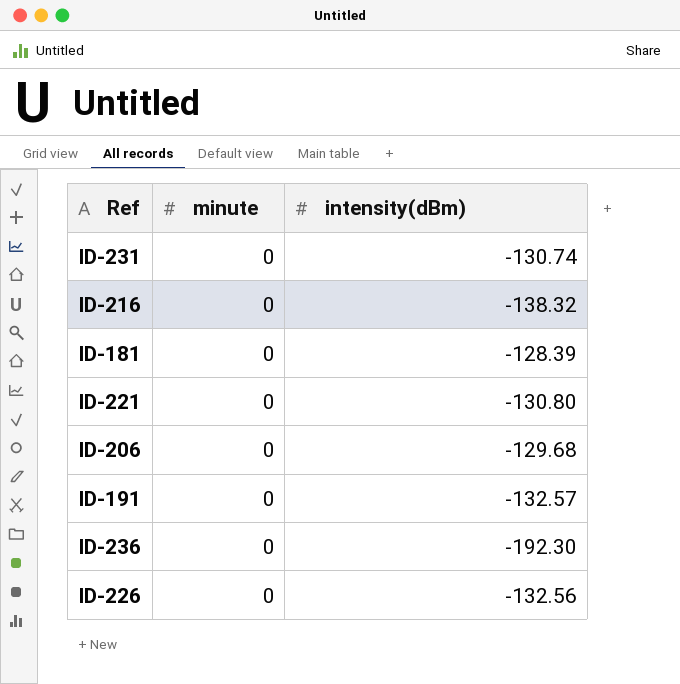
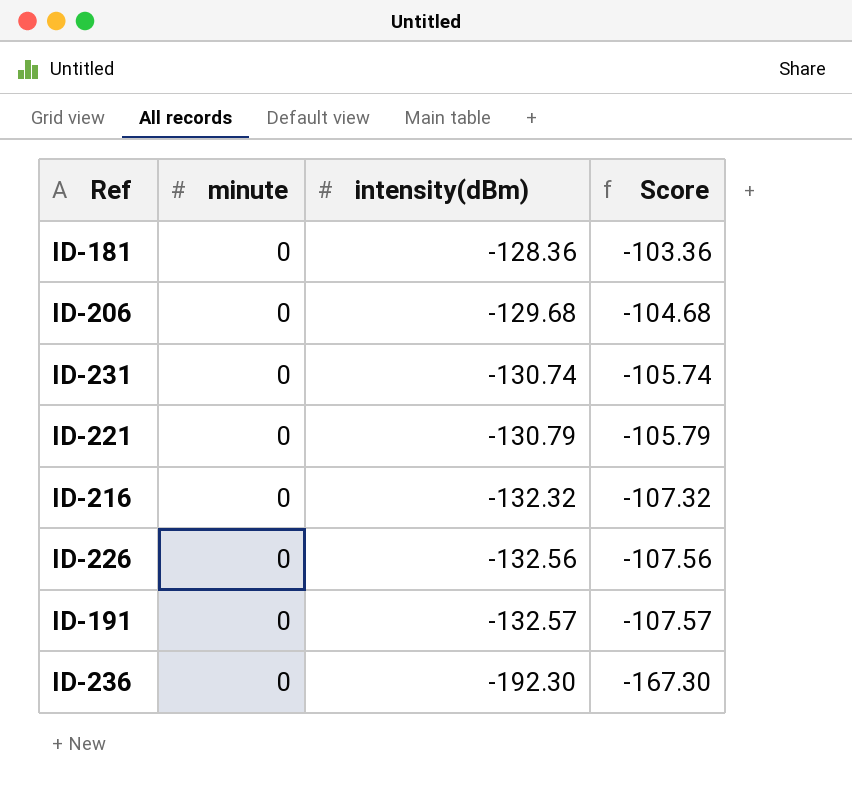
row order: none -> intensity(dBm) descending
column Score | formula: none -> [intensity(dBm)] + 25
ID-181 | intensity(dBm): -128.39 -> -128.36
ID-221 | intensity(dBm): -130.80 -> -130.79
ID-216 | intensity(dBm): -138.32 -> -132.32

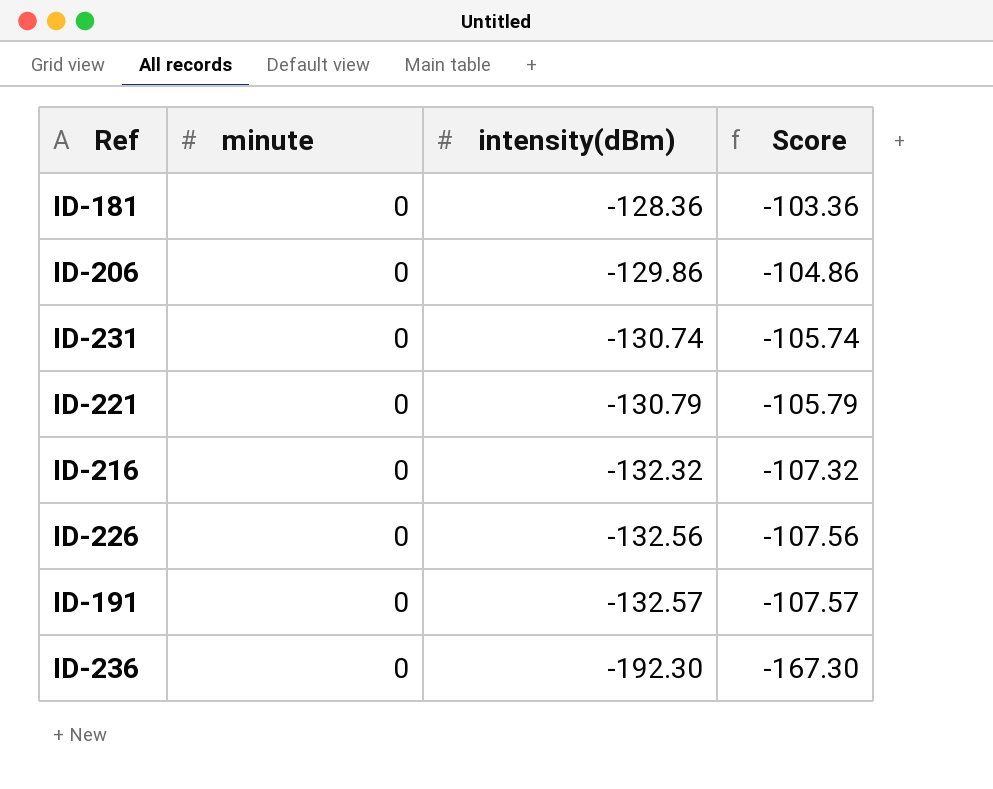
ID-206 | intensity(dBm): -129.68 -> -129.86
ID-206 | Score: -104.68 -> -104.86

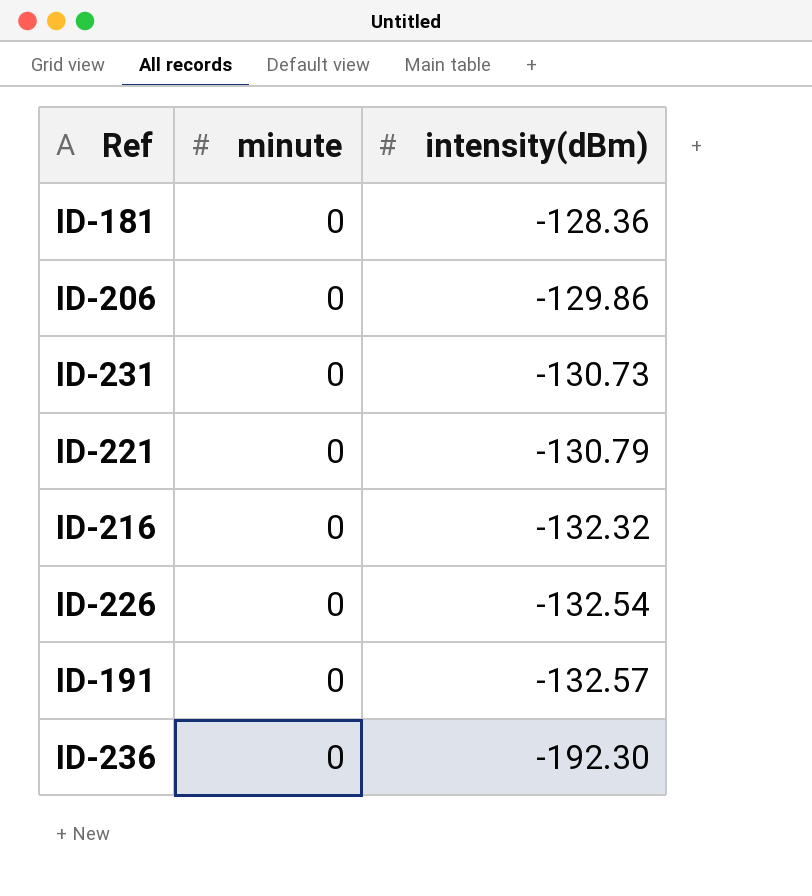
column Score | formula: [intensity(dBm)] + 25 -> none
ID-231 | intensity(dBm): -130.74 -> -130.73
ID-226 | intensity(dBm): -132.56 -> -132.54

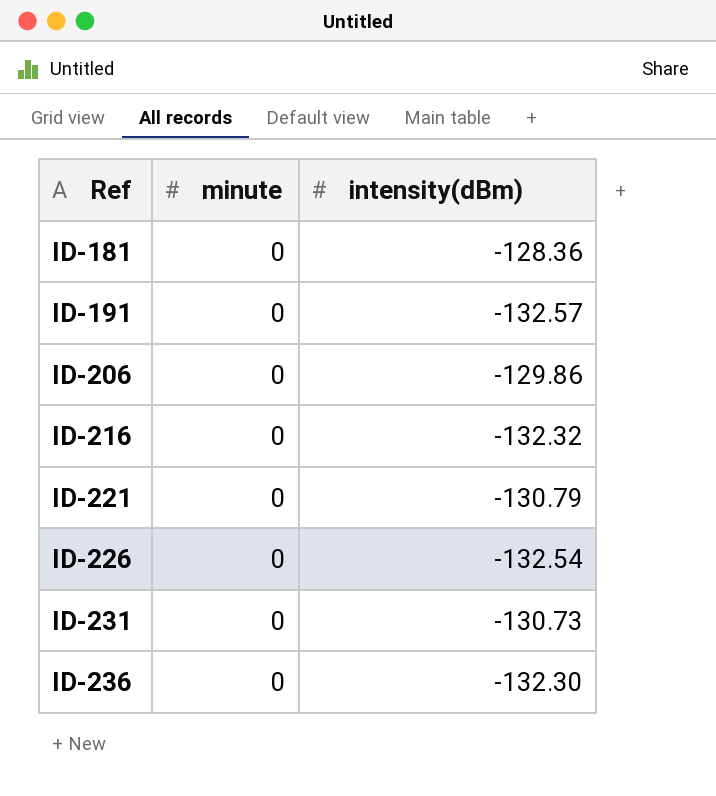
row order: intensity(dBm) descending -> Ref ascending
ID-236 | intensity(dBm): -192.30 -> -132.30

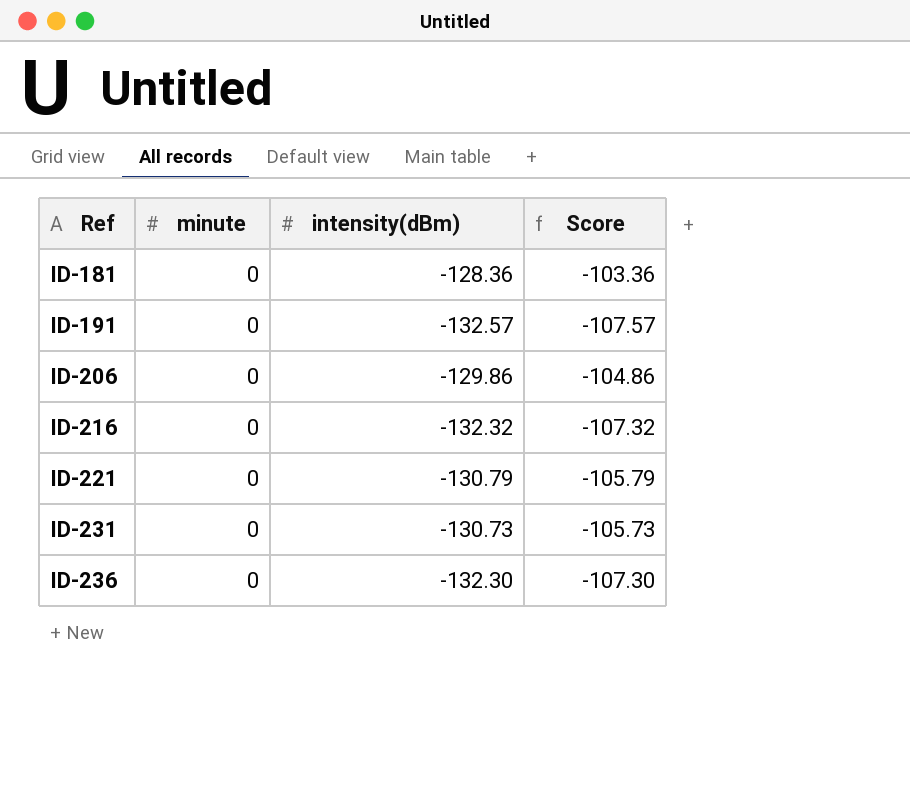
column Score | formula: none -> [intensity(dBm)] + 25
row ID-226: 0 | -132.54 -> none

